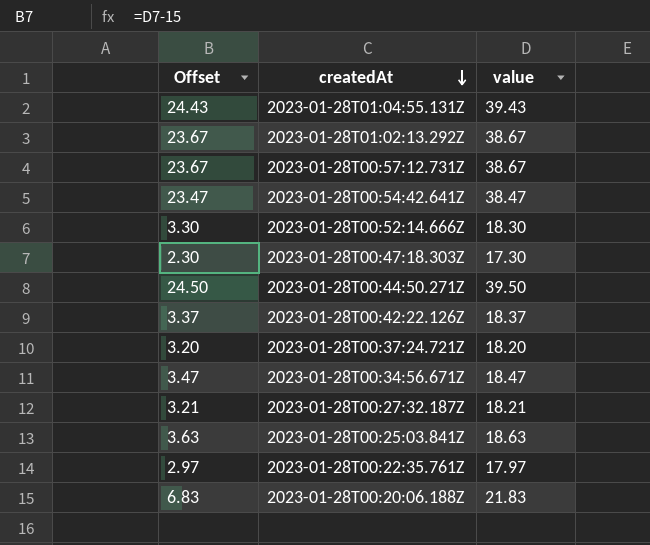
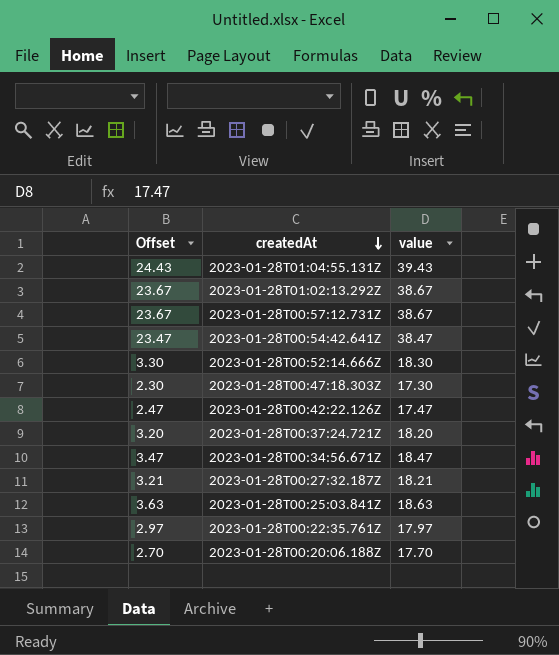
row 2023-01-28T00:44:50.271Z: 24.50 | 39.50 -> none
2023-01-28T00:42:22.126Z | Offset: 3.37 -> 2.47
2023-01-28T00:42:22.126Z | value: 18.37 -> 17.47
2023-01-28T00:20:06.188Z | Offset: 6.83 -> 2.70
2023-01-28T00:20:06.188Z | value: 21.83 -> 17.70

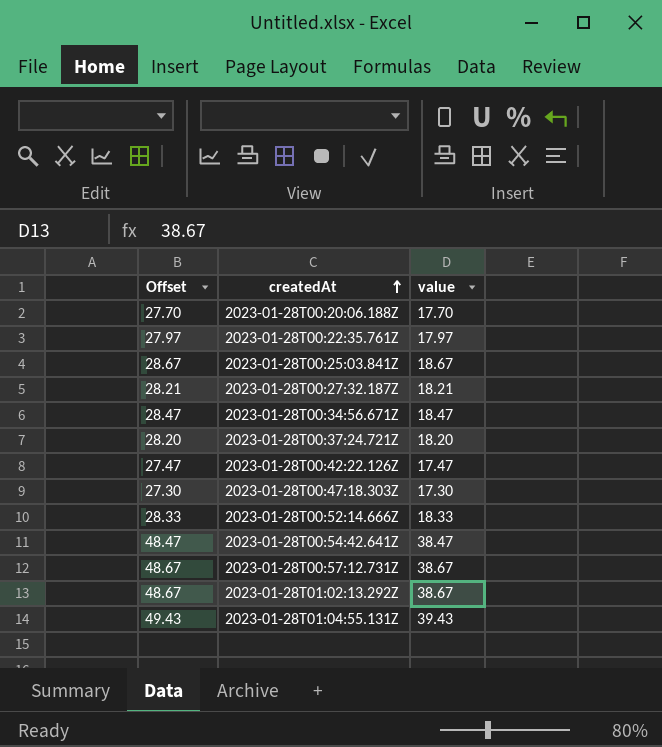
row order: createdAt descending -> createdAt ascending
column Offset | formula: [value] - 15 -> [value] + 10
2023-01-28T00:25:03.841Z | value: 18.63 -> 18.67
2023-01-28T00:52:14.666Z | value: 18.30 -> 18.33

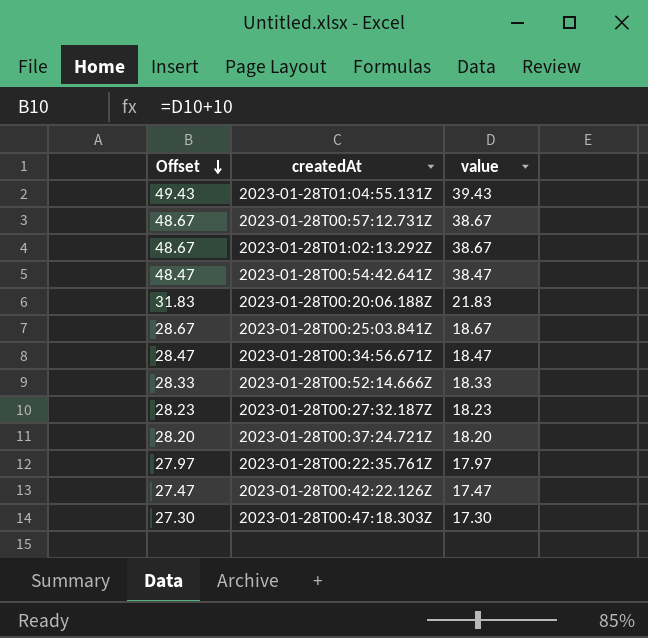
row order: createdAt ascending -> Offset descending
2023-01-28T00:20:06.188Z | Offset: 27.70 -> 31.83
2023-01-28T00:20:06.188Z | value: 17.70 -> 21.83
2023-01-28T00:27:32.187Z | Offset: 28.21 -> 28.23
2023-01-28T00:27:32.187Z | value: 18.21 -> 18.23

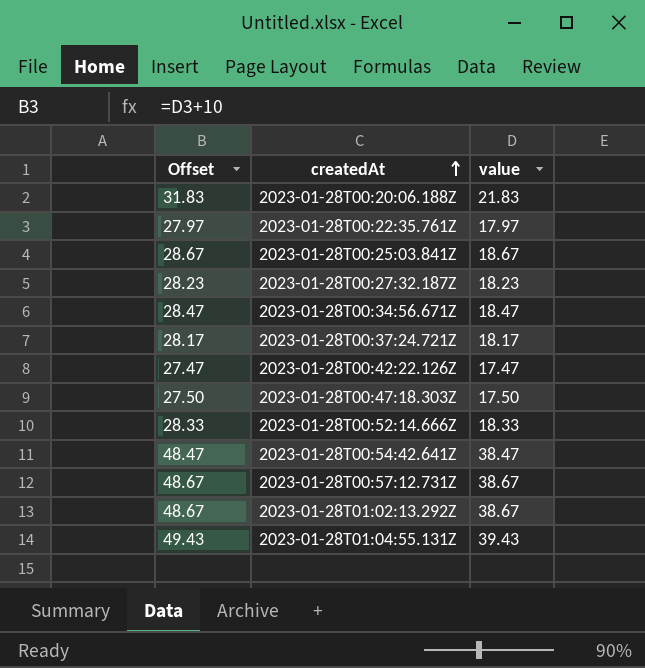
row order: Offset descending -> createdAt ascending
2023-01-28T00:37:24.721Z | Offset: 28.20 -> 28.17
2023-01-28T00:37:24.721Z | value: 18.20 -> 18.17
2023-01-28T00:47:18.303Z | Offset: 27.30 -> 27.50
2023-01-28T00:47:18.303Z | value: 17.30 -> 17.50

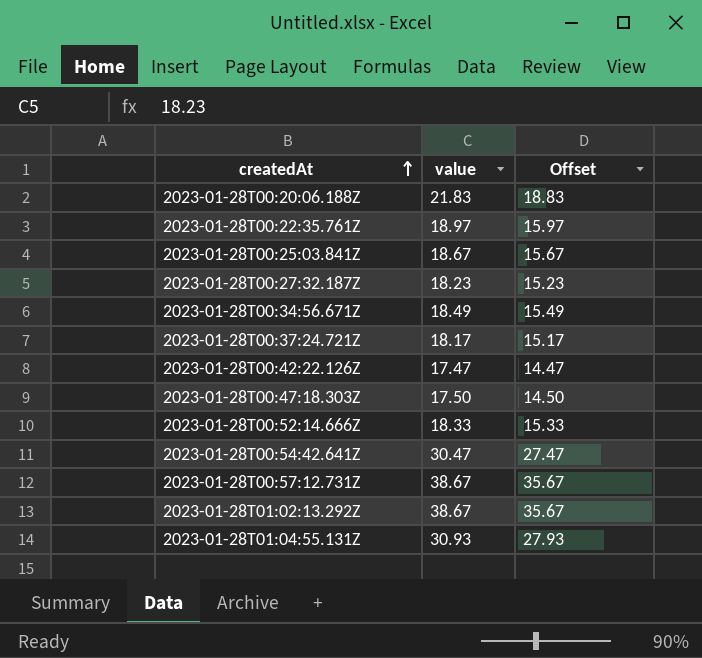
column Offset | formula: [value] + 10 -> [value] - 3
column Offset | position: 1 -> 3
2023-01-28T00:22:35.761Z | value: 17.97 -> 18.97
2023-01-28T00:34:56.671Z | value: 18.47 -> 18.49
2023-01-28T00:54:42.641Z | value: 38.47 -> 30.47
2023-01-28T01:04:55.131Z | value: 39.43 -> 30.93

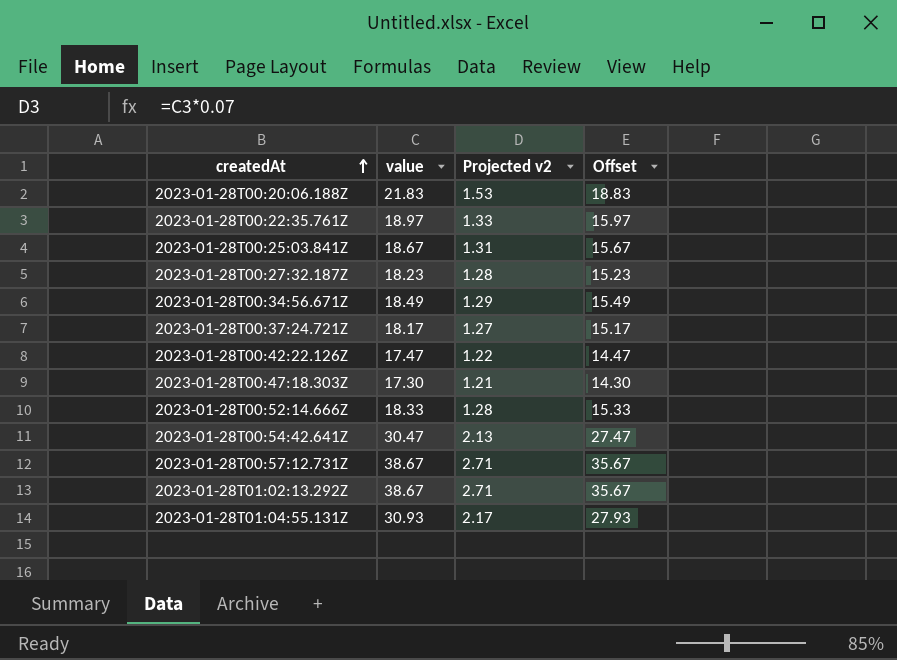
column Projected v2 | formula: none -> [value] * 0.07
2023-01-28T00:47:18.303Z | value: 17.50 -> 17.30
2023-01-28T00:47:18.303Z | Offset: 14.50 -> 14.30

